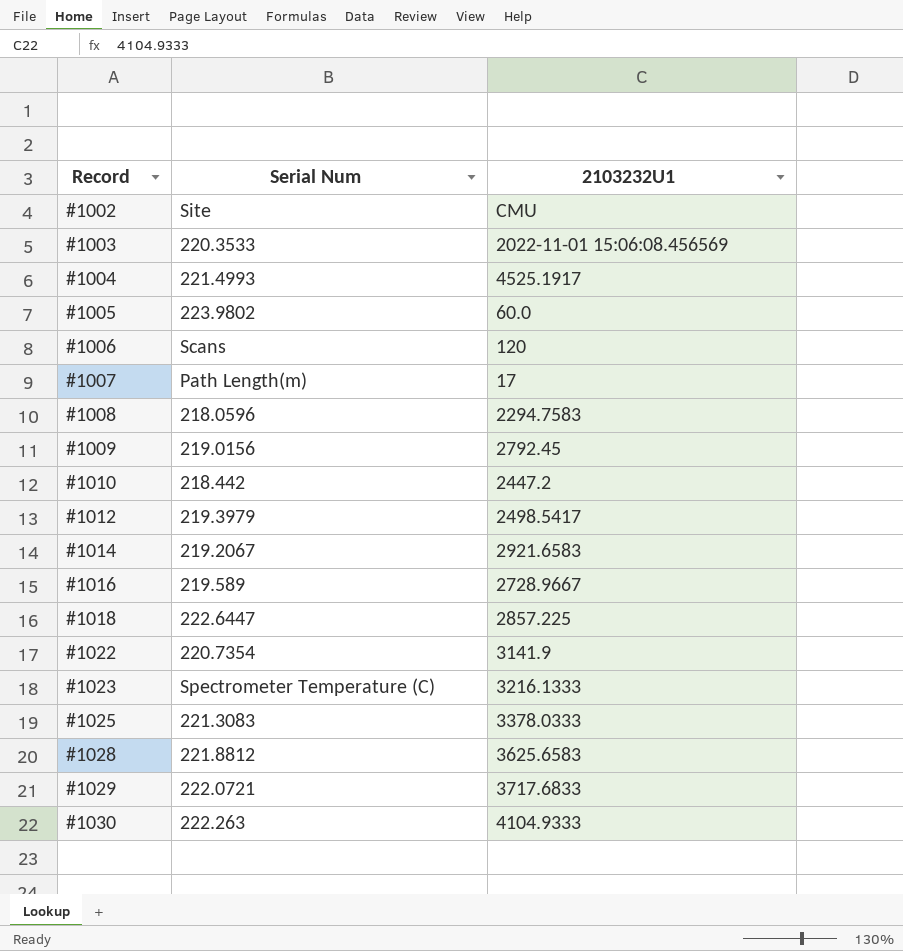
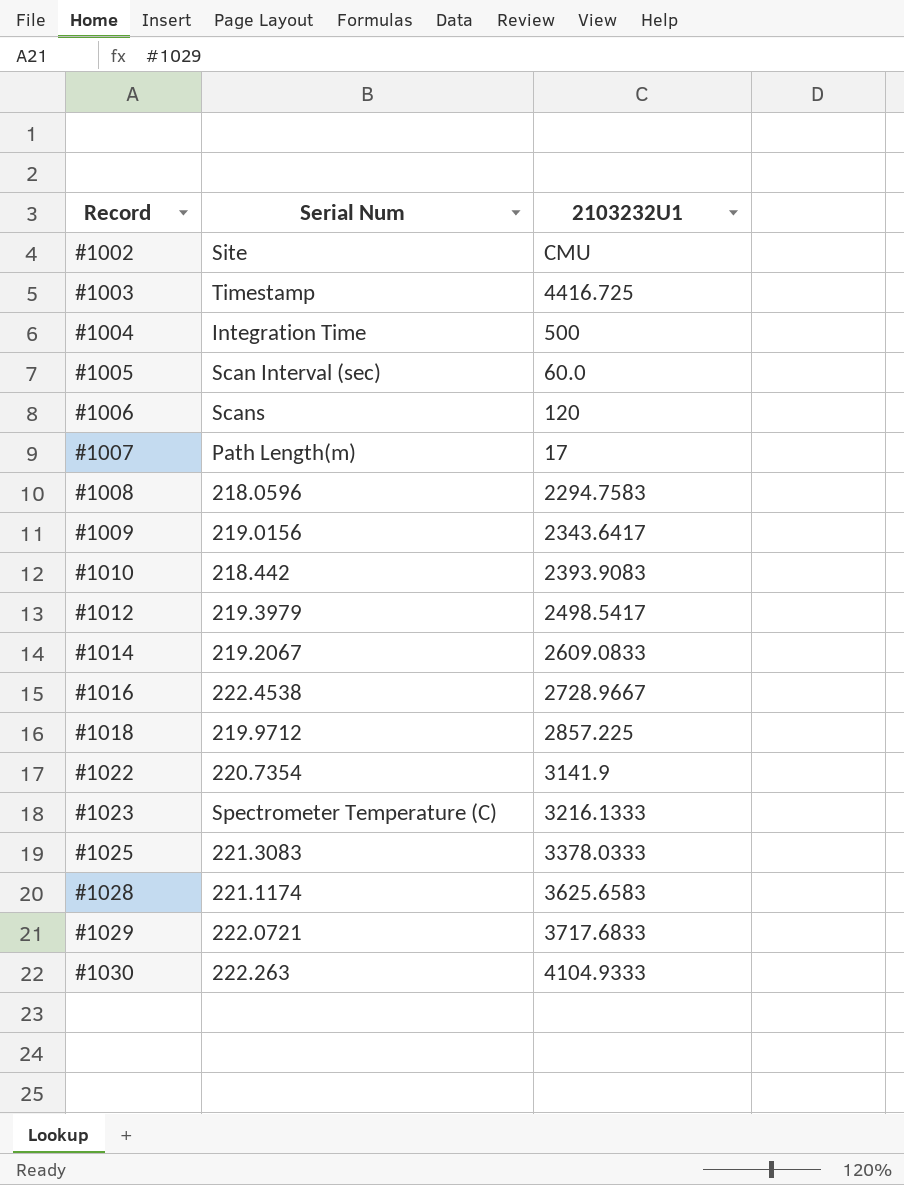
#1003 | Serial Num: 220.3533 -> Timestamp
#1003 | 2103232U1: 2022-11-01 15:06:08.456569 -> 4416.725
#1004 | Serial Num: 221.4993 -> Integration Time
#1004 | 2103232U1: 4525.1917 -> 500
#1005 | Serial Num: 223.9802 -> Scan Interval (sec)
#1009 | 2103232U1: 2792.45 -> 2343.6417
#1010 | 2103232U1: 2447.2 -> 2393.9083
#1014 | 2103232U1: 2921.6583 -> 2609.0833
#1016 | Serial Num: 219.589 -> 222.4538
#1018 | Serial Num: 222.6447 -> 219.9712
#1028 | Serial Num: 221.8812 -> 221.1174

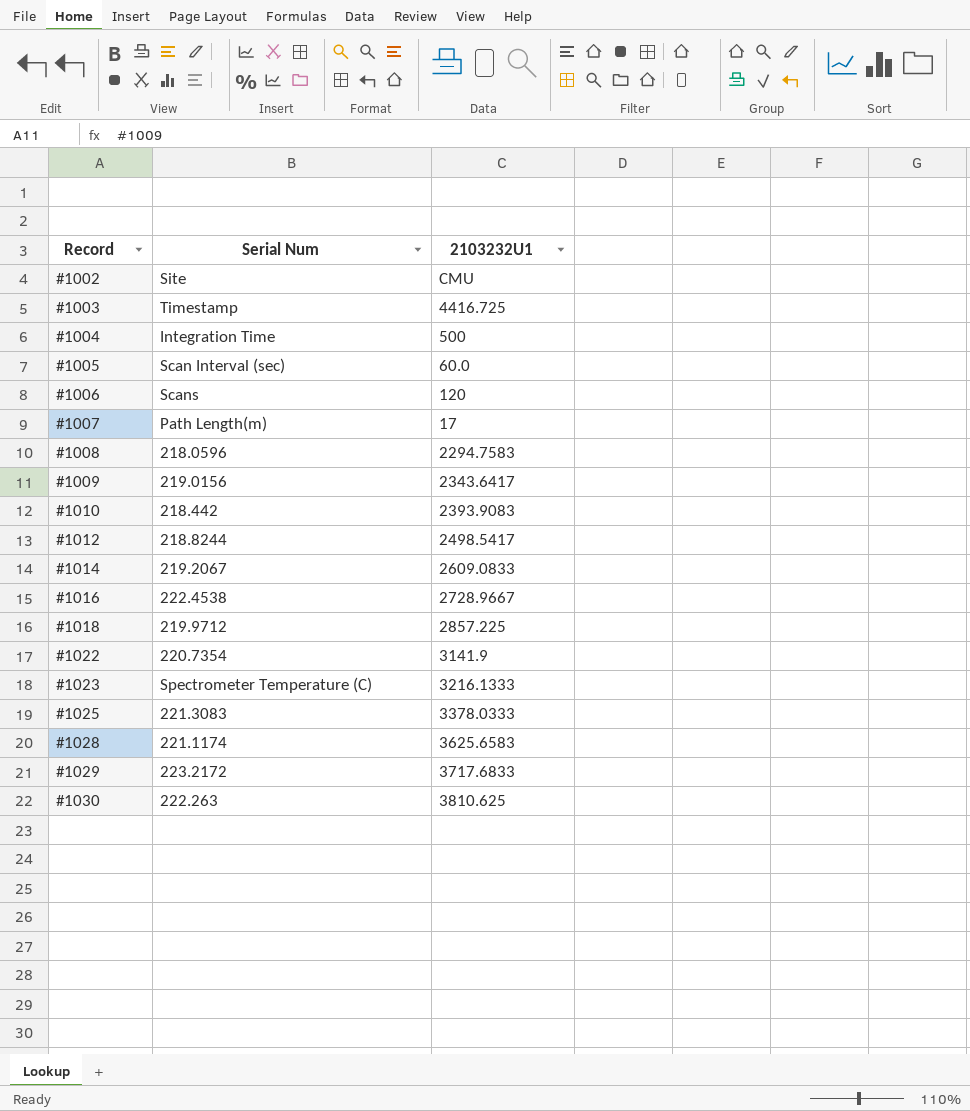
#1012 | Serial Num: 219.3979 -> 218.8244
#1029 | Serial Num: 222.0721 -> 223.2172
#1030 | 2103232U1: 4104.9333 -> 3810.625

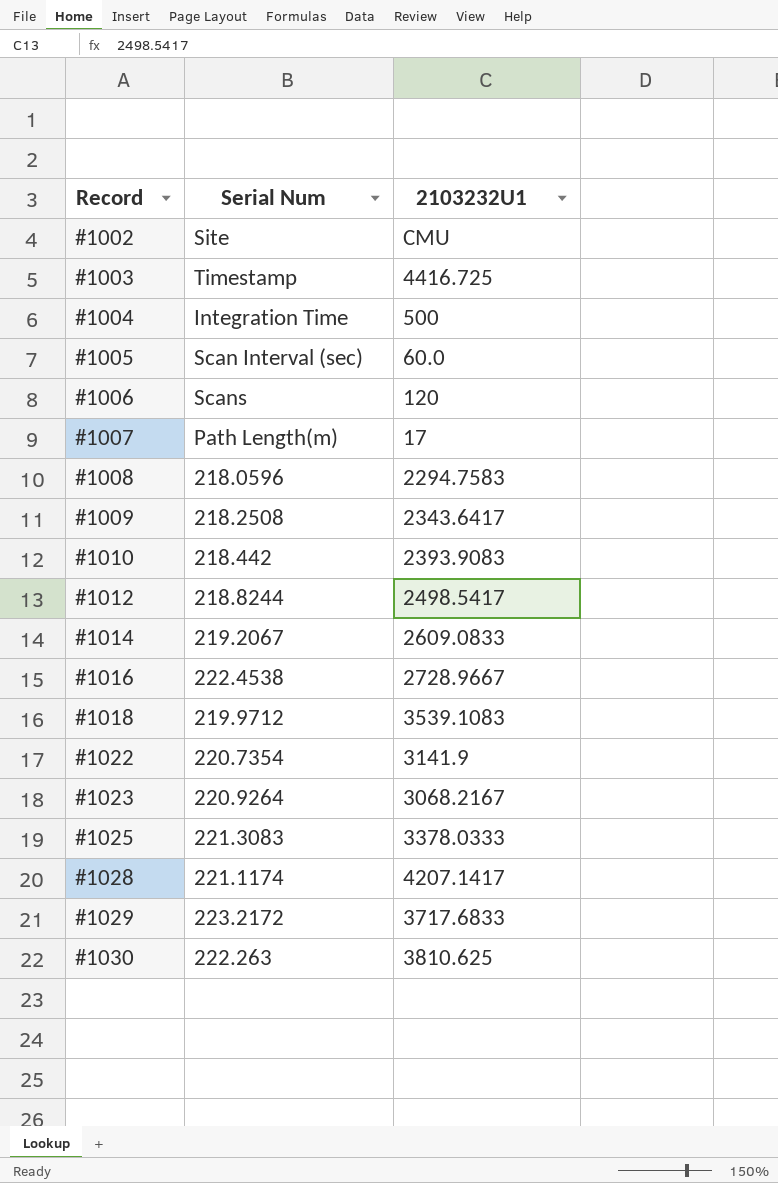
#1009 | Serial Num: 219.0156 -> 218.2508
#1018 | 2103232U1: 2857.225 -> 3539.1083
#1023 | Serial Num: Spectrometer Temperature (C) -> 220.9264
#1023 | 2103232U1: 3216.1333 -> 3068.2167
#1028 | 2103232U1: 3625.6583 -> 4207.1417

